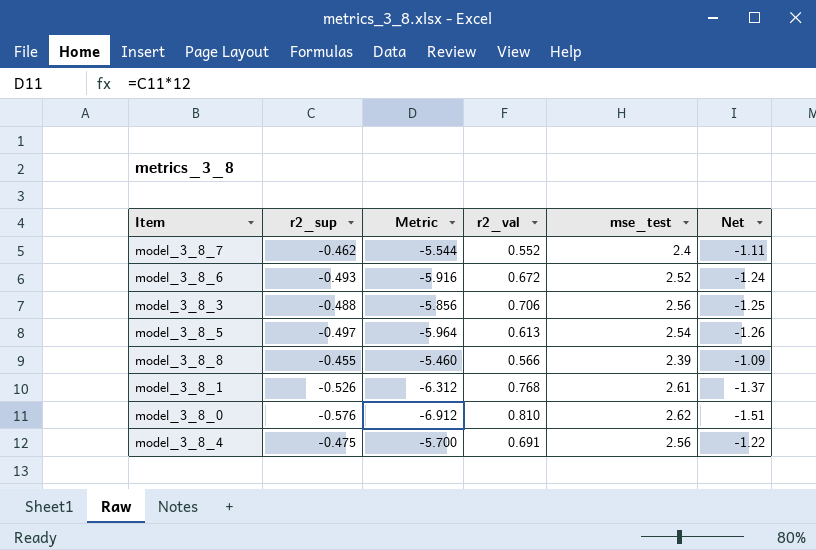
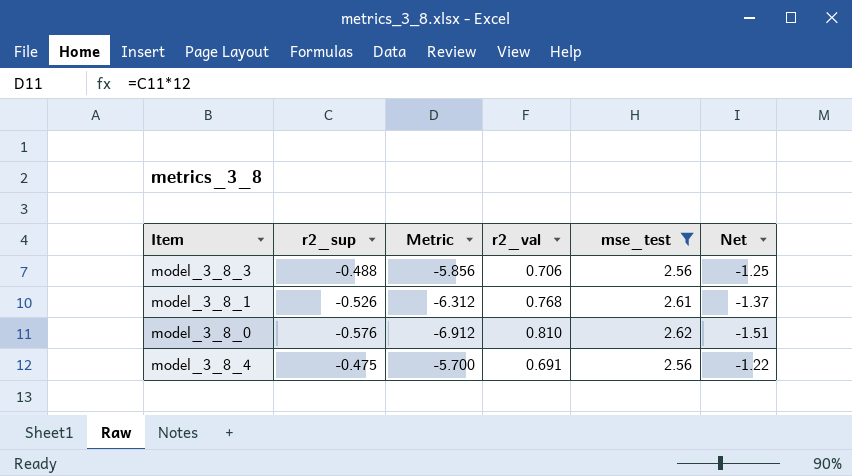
filter: none -> mse_test >= 2.56

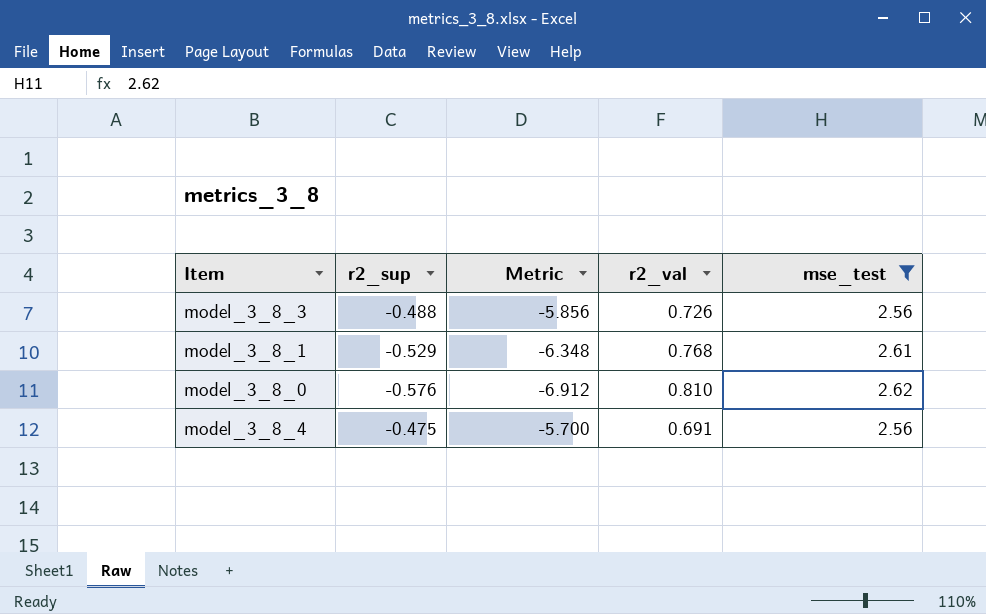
column Net | formula: [r2_sup] * [mse_test] -> none
model_3_8_3 | r2_val: 0.706 -> 0.726
model_3_8_1 | r2_sup: -0.526 -> -0.529
model_3_8_1 | Metric: -6.312 -> -6.348

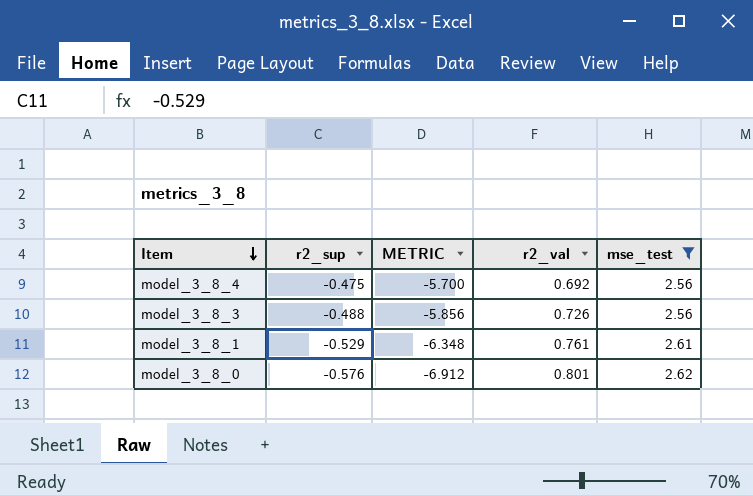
row order: none -> Item descending
column name: Metric -> METRIC
model_3_8_4 | r2_val: 0.691 -> 0.692
model_3_8_1 | r2_val: 0.768 -> 0.761
model_3_8_0 | r2_val: 0.810 -> 0.801

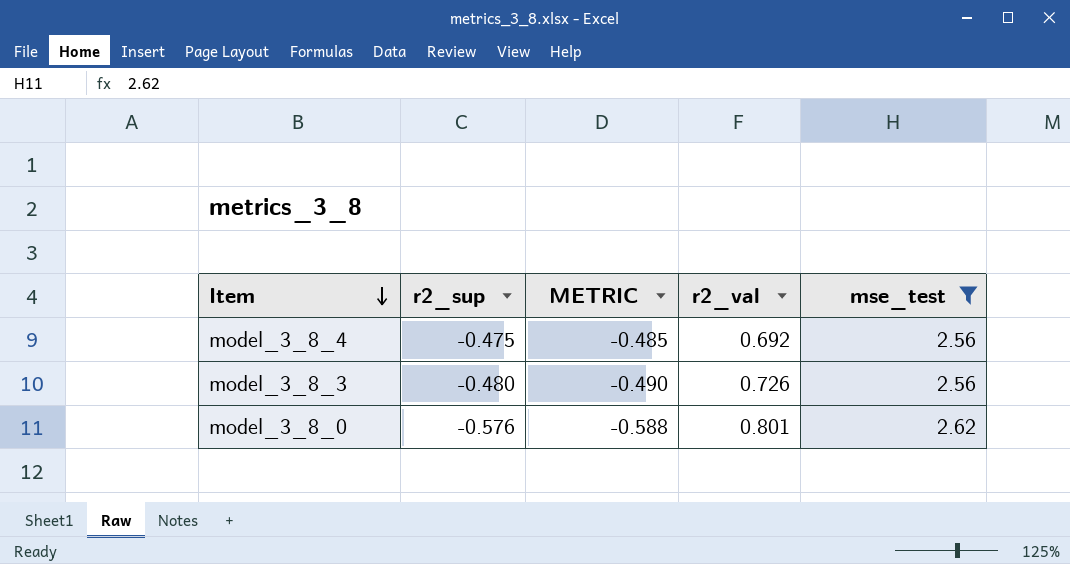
column METRIC | formula: [r2_sup] * 12 -> [r2_sup] * 1.02
row model_3_8_1: -0.529 | -6.348 | 0.761 | 2.61 -> none
model_3_8_3 | r2_sup: -0.488 -> -0.480

